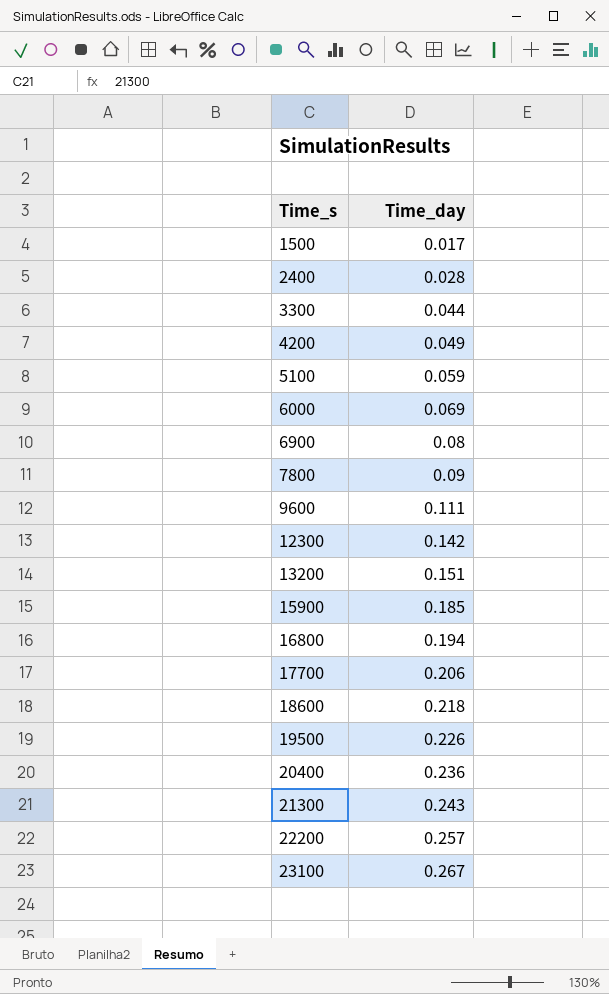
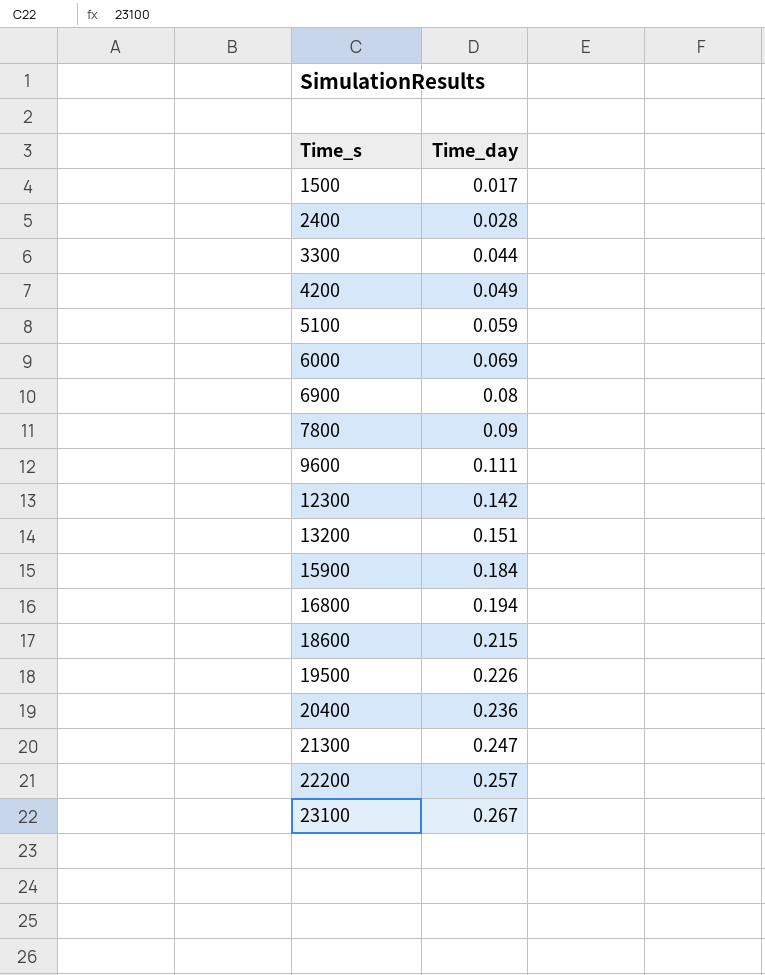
row 17700: 0.206 -> none
15900 | Time_day: 0.185 -> 0.184
18600 | Time_day: 0.218 -> 0.215
21300 | Time_day: 0.243 -> 0.247

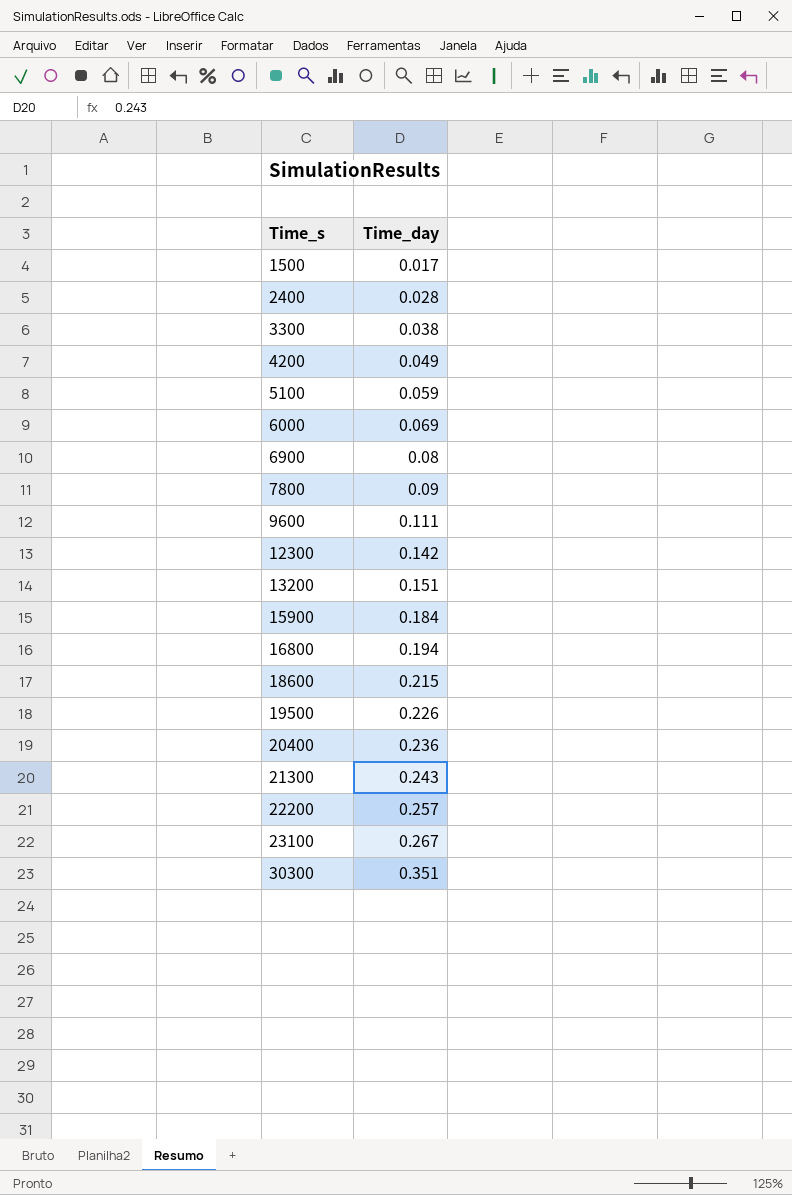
3300 | Time_day: 0.044 -> 0.038
21300 | Time_day: 0.247 -> 0.243
row 30300: none -> 0.351

